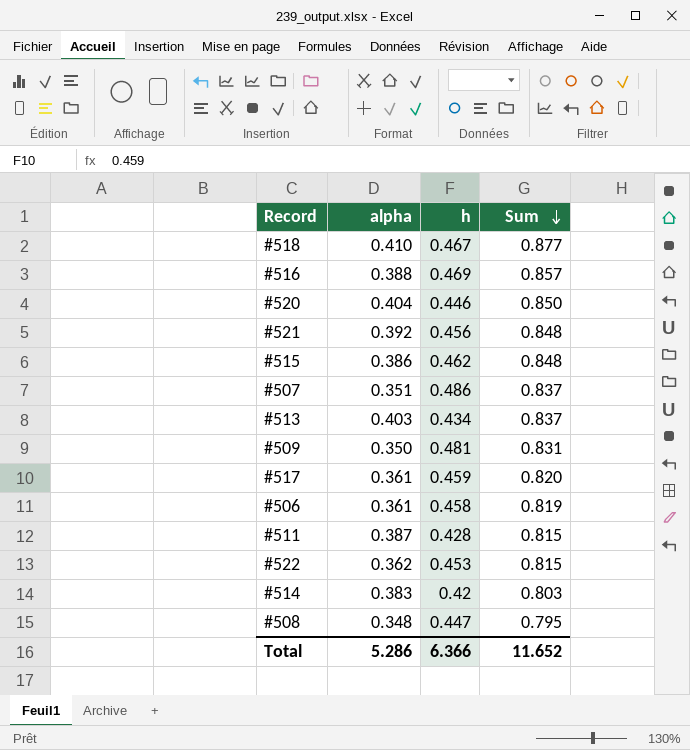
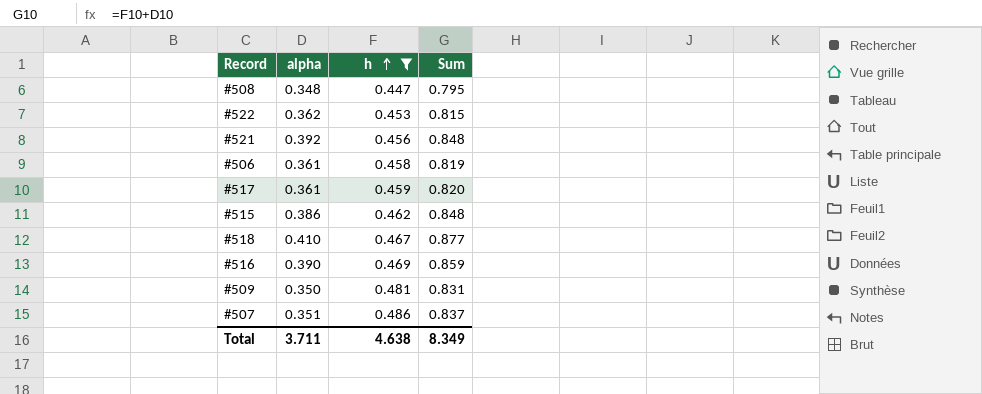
filter: none -> h >= 0.447
row order: Sum descending -> h ascending
#516 | alpha: 0.388 -> 0.390
#516 | Sum: 0.857 -> 0.859
Total | alpha: 5.286 -> 3.711
Total | h: 6.366 -> 4.638
Total | Sum: 11.652 -> 8.349

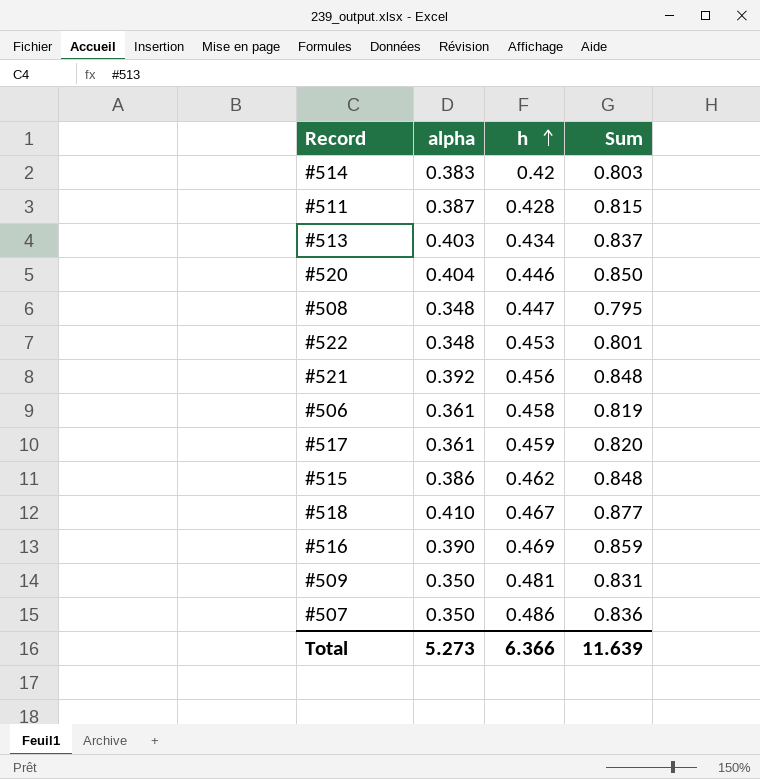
filter: h >= 0.447 -> none
#522 | alpha: 0.362 -> 0.348
#522 | Sum: 0.815 -> 0.801
#507 | alpha: 0.351 -> 0.350
#507 | Sum: 0.837 -> 0.836
Total | alpha: 3.711 -> 5.273
Total | h: 4.638 -> 6.366
Total | Sum: 8.349 -> 11.639

